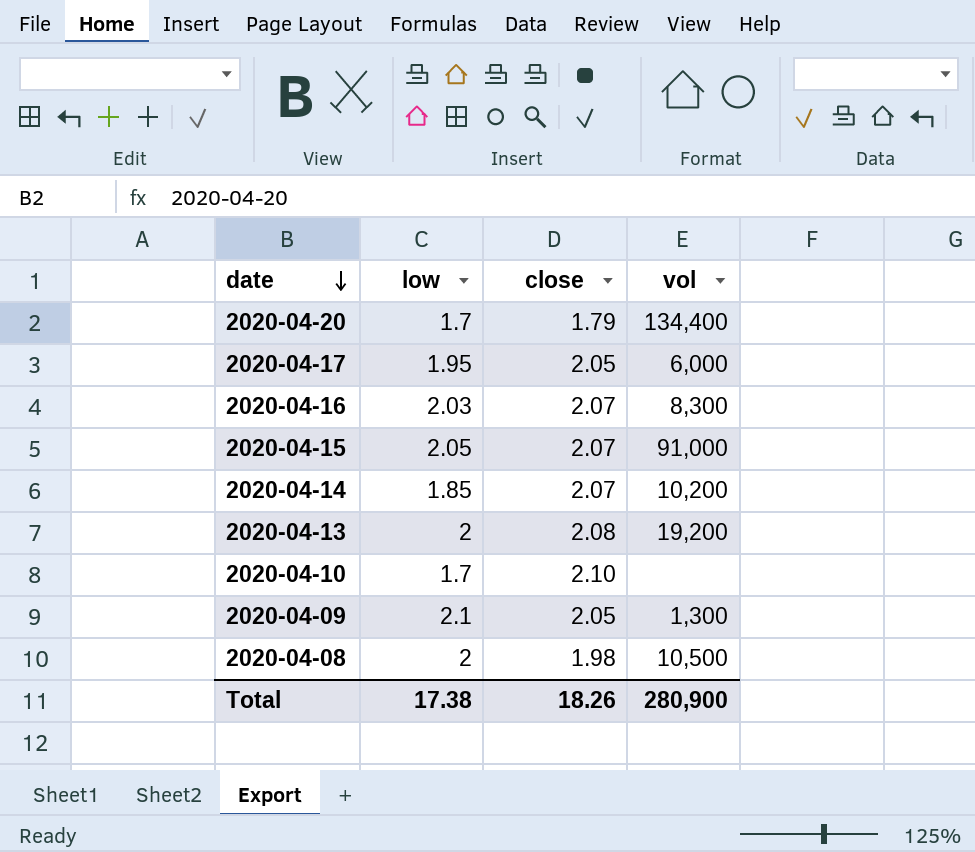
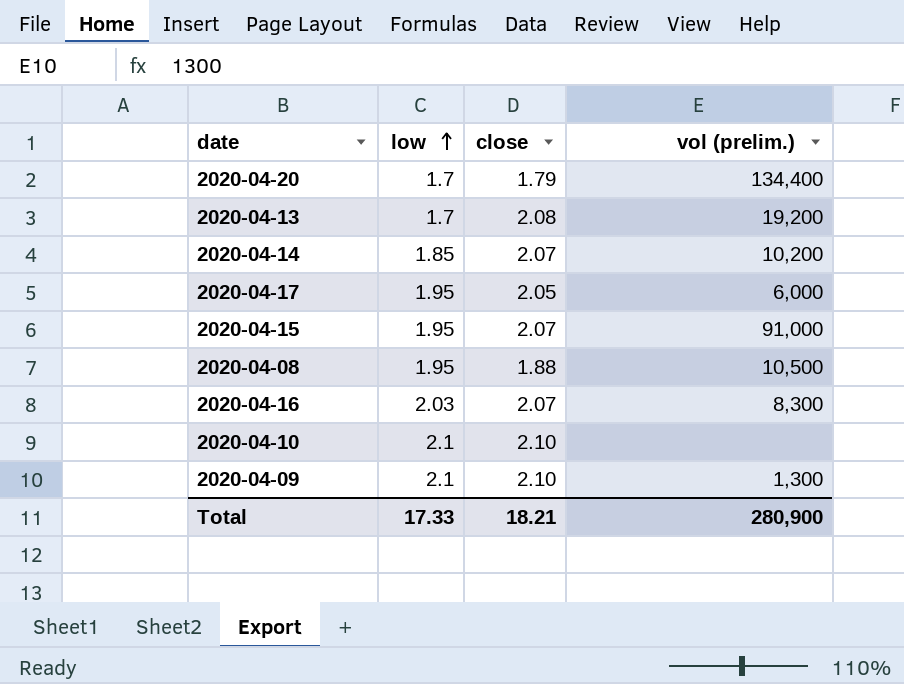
row order: date descending -> low ascending
column name: vol -> vol (prelim.)
2020-04-13 | low: 2 -> 1.7
2020-04-15 | low: 2.05 -> 1.95
2020-04-08 | low: 2 -> 1.95
2020-04-08 | close: 1.98 -> 1.88
2020-04-10 | low: 1.7 -> 2.1
2020-04-09 | close: 2.05 -> 2.10
Total | low: 17.38 -> 17.33
Total | close: 18.26 -> 18.21

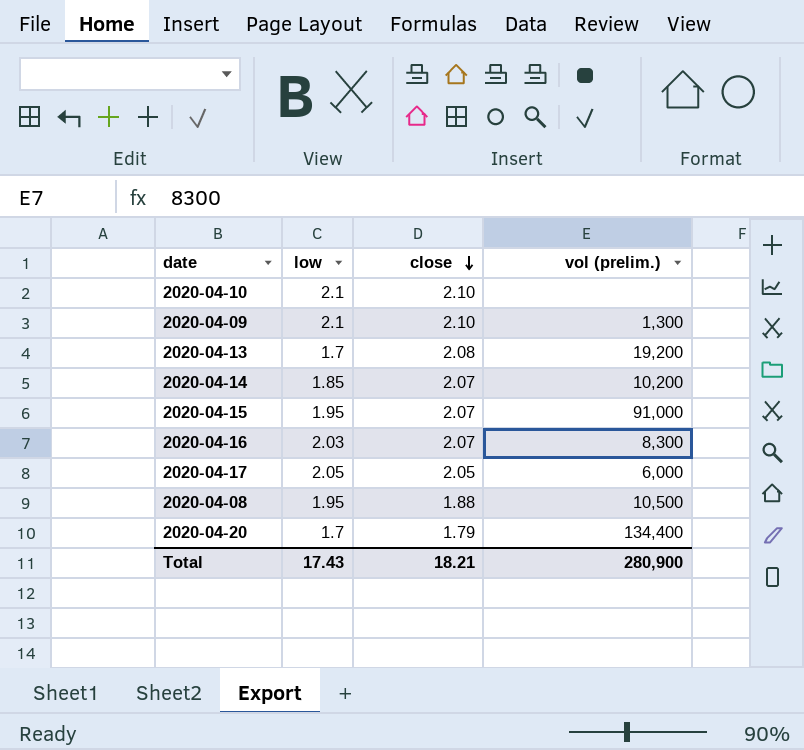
row order: low ascending -> close descending
2020-04-17 | low: 1.95 -> 2.05
Total | low: 17.33 -> 17.43

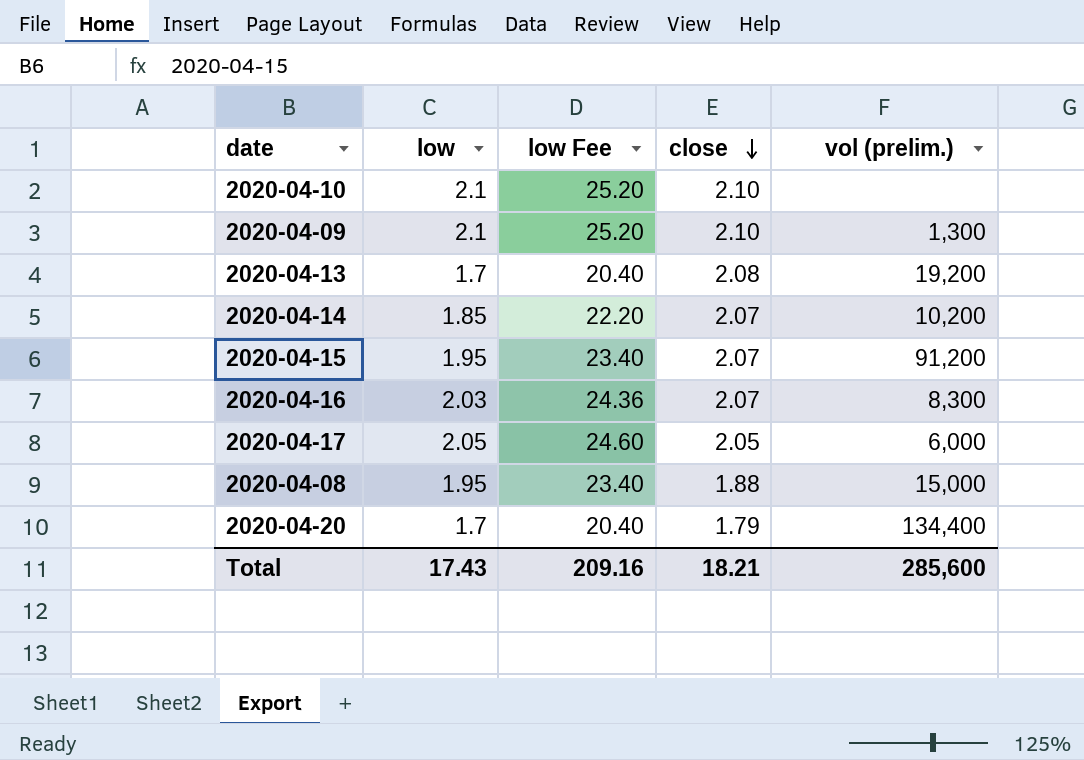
column low Fee | formula: none -> [low] * 12
2020-04-15 | vol (prelim.): 91,000 -> 91,200
2020-04-08 | vol (prelim.): 10,500 -> 15,000
Total | vol (prelim.): 280,900 -> 285,600

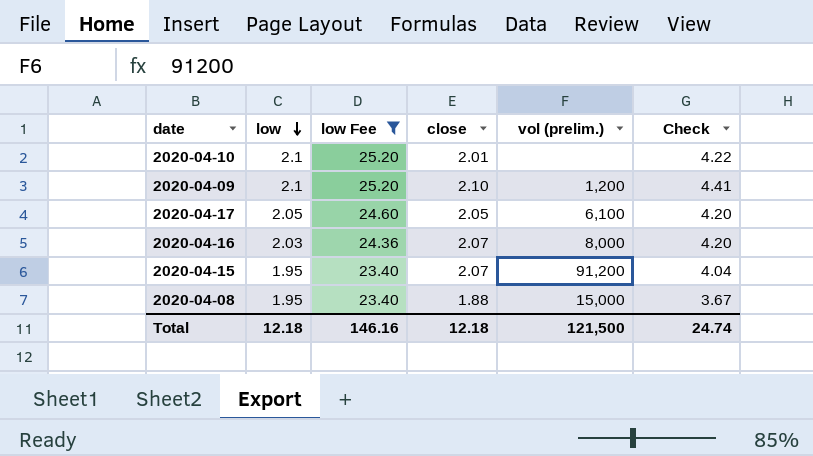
filter: none -> low Fee >= 23.40
row order: close descending -> low descending
column Check | formula: none -> [low] * [close]
2020-04-10 | close: 2.10 -> 2.01
2020-04-09 | vol (prelim.): 1,300 -> 1,200
2020-04-17 | vol (prelim.): 6,000 -> 6,100
2020-04-16 | vol (prelim.): 8,300 -> 8,000
Total | low: 17.43 -> 12.18
Total | low Fee: 209.16 -> 146.16
Total | close: 18.21 -> 12.18
Total | vol (prelim.): 285,600 -> 121,500

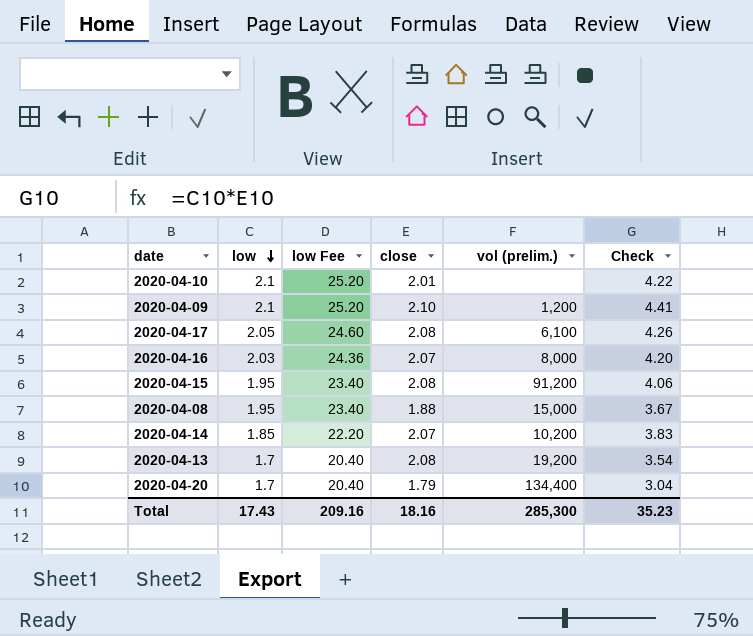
filter: low Fee >= 23.40 -> none
2020-04-17 | close: 2.05 -> 2.08
2020-04-17 | Check: 4.20 -> 4.26
2020-04-15 | close: 2.07 -> 2.08
2020-04-15 | Check: 4.04 -> 4.06
Total | low: 12.18 -> 17.43
Total | low Fee: 146.16 -> 209.16
Total | close: 12.18 -> 18.16
Total | vol (prelim.): 121,500 -> 285,300
Total | Check: 24.74 -> 35.23

